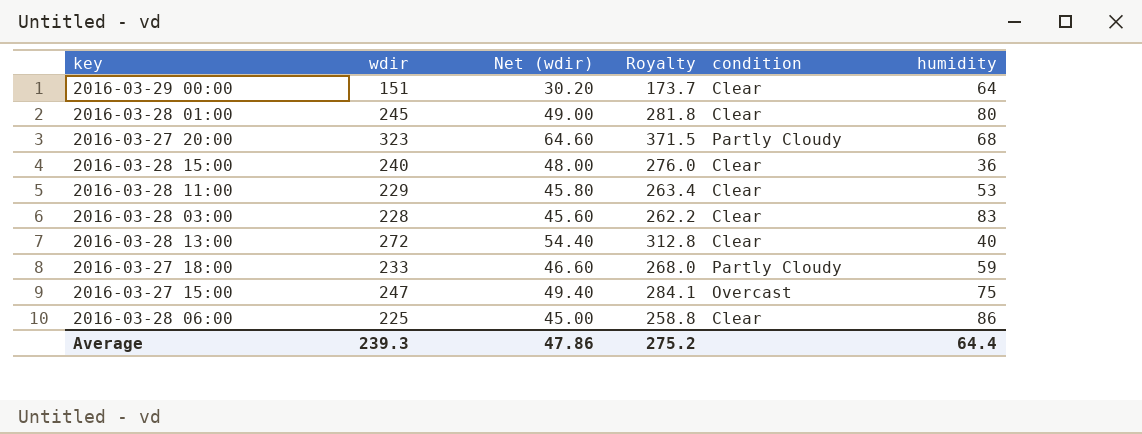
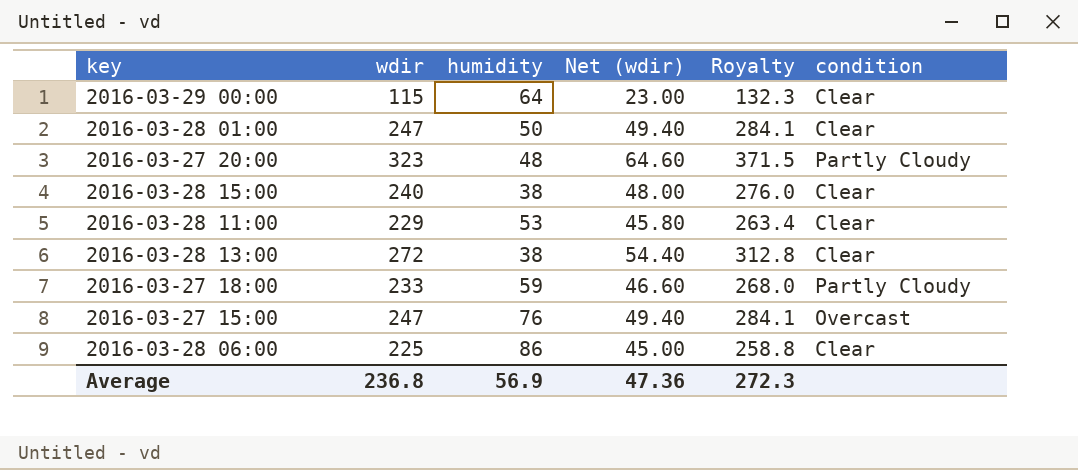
column humidity | position: 6 -> 3
row 2016-03-28 03:00: 228 | 45.60 | 262.2 | Clear | 83 -> none
2016-03-29 00:00 | wdir: 151 -> 115
2016-03-29 00:00 | Net (wdir): 30.20 -> 23.00
2016-03-29 00:00 | Royalty: 173.7 -> 132.3
2016-03-28 01:00 | wdir: 245 -> 247
2016-03-28 01:00 | humidity: 80 -> 50
2016-03-28 01:00 | Net (wdir): 49.00 -> 49.40
2016-03-28 01:00 | Royalty: 281.8 -> 284.1
2016-03-27 20:00 | humidity: 68 -> 48
2016-03-28 15:00 | humidity: 36 -> 38
2016-03-28 13:00 | humidity: 40 -> 38
2016-03-27 15:00 | humidity: 75 -> 76
Average | wdir: 239.3 -> 236.8
Average | humidity: 64.4 -> 56.9
Average | Net (wdir): 47.86 -> 47.36
Average | Royalty: 275.2 -> 272.3

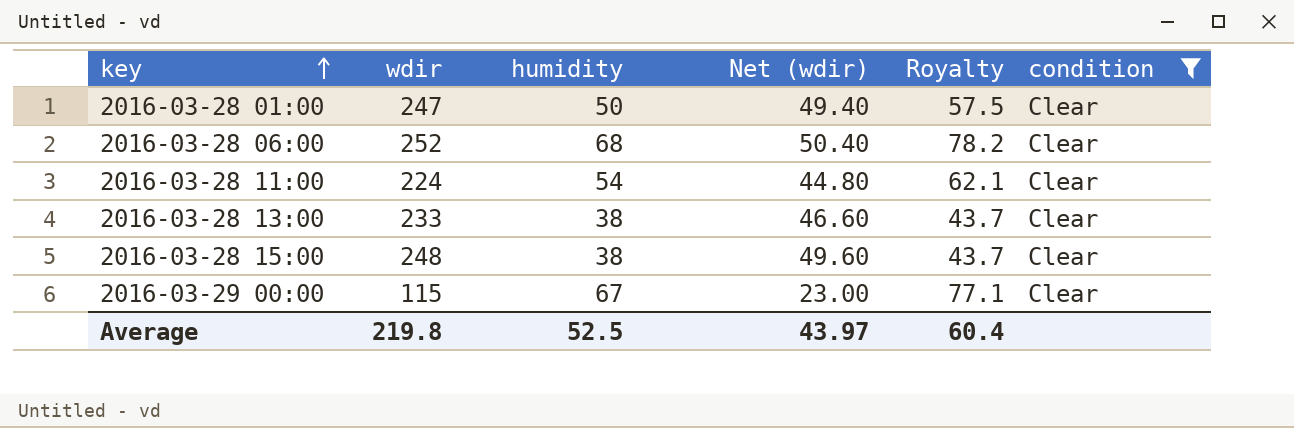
filter: none -> condition = Clear
row order: none -> key ascending
column Royalty | formula: [wdir] * 1.15 -> [humidity] * 1.15
2016-03-28 06:00 | wdir: 225 -> 252
2016-03-28 06:00 | humidity: 86 -> 68
2016-03-28 06:00 | Net (wdir): 45.00 -> 50.40
2016-03-28 11:00 | wdir: 229 -> 224
2016-03-28 11:00 | humidity: 53 -> 54
2016-03-28 11:00 | Net (wdir): 45.80 -> 44.80
2016-03-28 13:00 | wdir: 272 -> 233
2016-03-28 13:00 | Net (wdir): 54.40 -> 46.60
2016-03-28 15:00 | wdir: 240 -> 248
2016-03-28 15:00 | Net (wdir): 48.00 -> 49.60
2016-03-29 00:00 | humidity: 64 -> 67
Average | wdir: 236.8 -> 219.8
Average | humidity: 56.9 -> 52.5
Average | Net (wdir): 47.36 -> 43.97
Average | Royalty: 272.3 -> 60.4

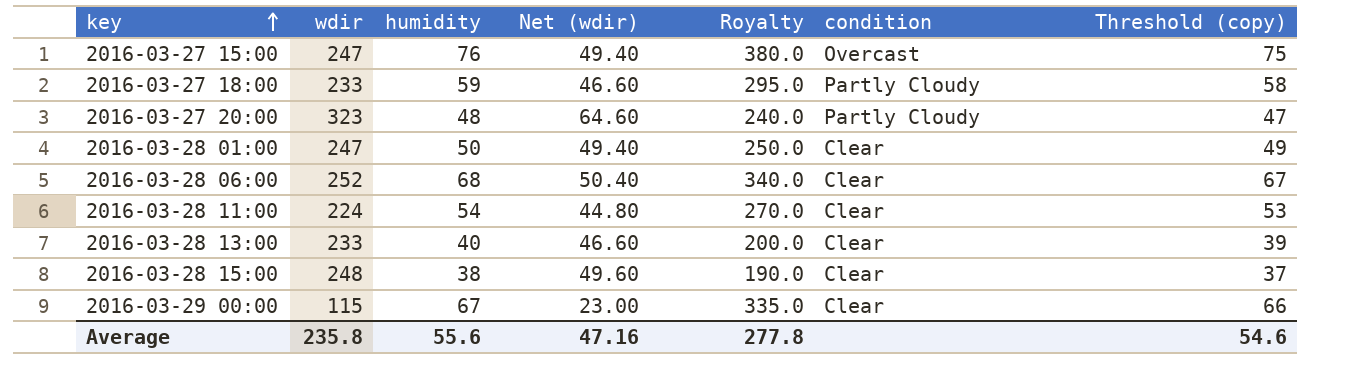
filter: condition = Clear -> none
column Royalty | formula: [humidity] * 1.15 -> [humidity] * 5
column Threshold (copy) | formula: none -> [humidity] - 1
2016-03-28 13:00 | humidity: 38 -> 40
Average | wdir: 219.8 -> 235.8
Average | humidity: 52.5 -> 55.6
Average | Net (wdir): 43.97 -> 47.16
Average | Royalty: 60.4 -> 277.8

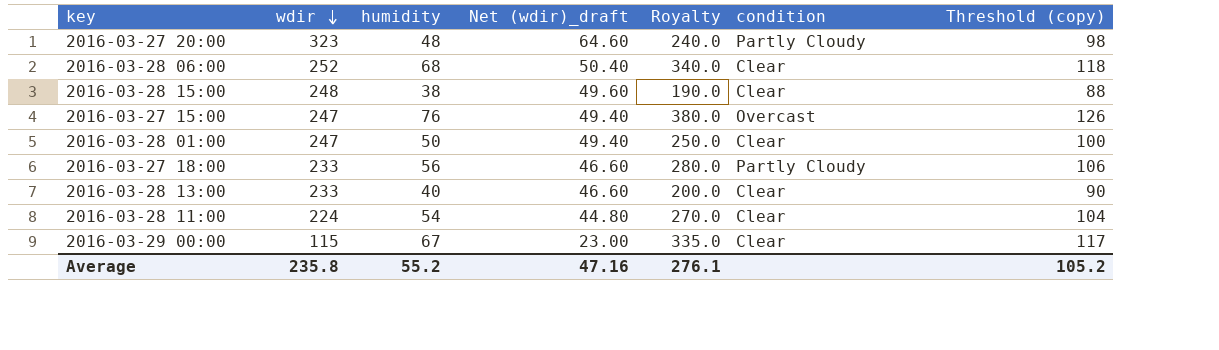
row order: key ascending -> wdir descending
column name: Net (wdir) -> Net (wdir)_draft
column Threshold (copy) | formula: [humidity] - 1 -> [humidity] + 50
2016-03-27 18:00 | humidity: 59 -> 56
2016-03-27 18:00 | Royalty: 295.0 -> 280.0
Average | humidity: 55.6 -> 55.2
Average | Royalty: 277.8 -> 276.1
Average | Threshold (copy): 54.6 -> 105.2

